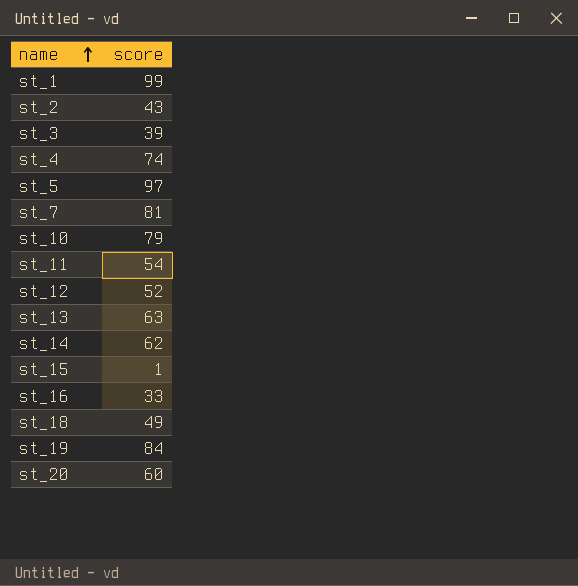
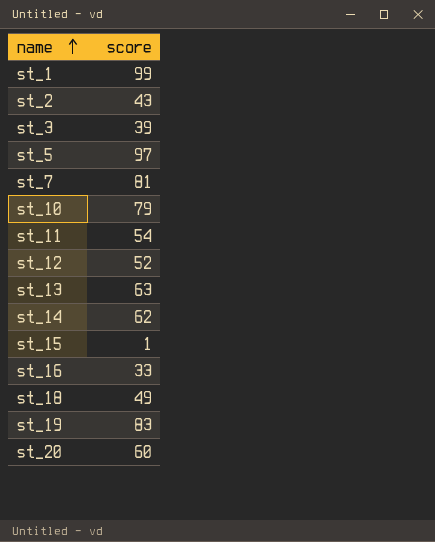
row st_4: 74 -> none
st_19 | score: 84 -> 83

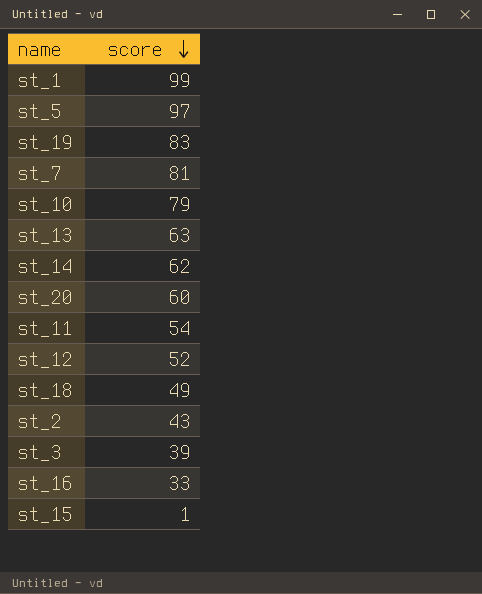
row order: name ascending -> score descending

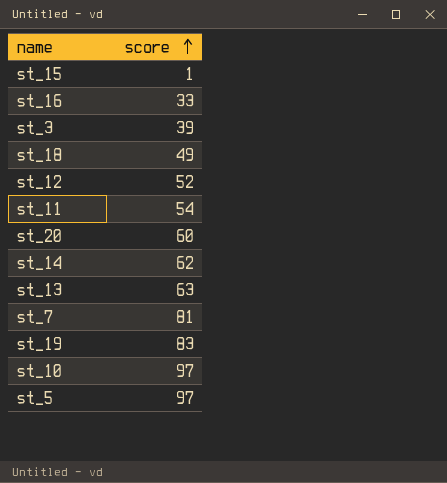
row order: score descending -> score ascending
row st_1: 99 -> none
row st_2: 43 -> none
st_10 | score: 79 -> 97

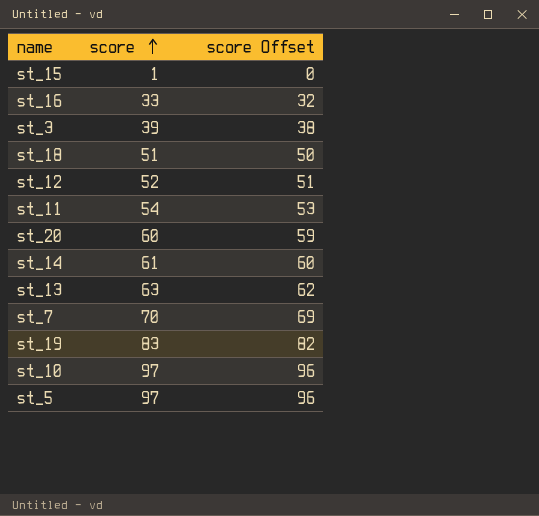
column score Offset | formula: none -> [score] - 1
st_18 | score: 49 -> 51
st_14 | score: 62 -> 61
st_7 | score: 81 -> 70

